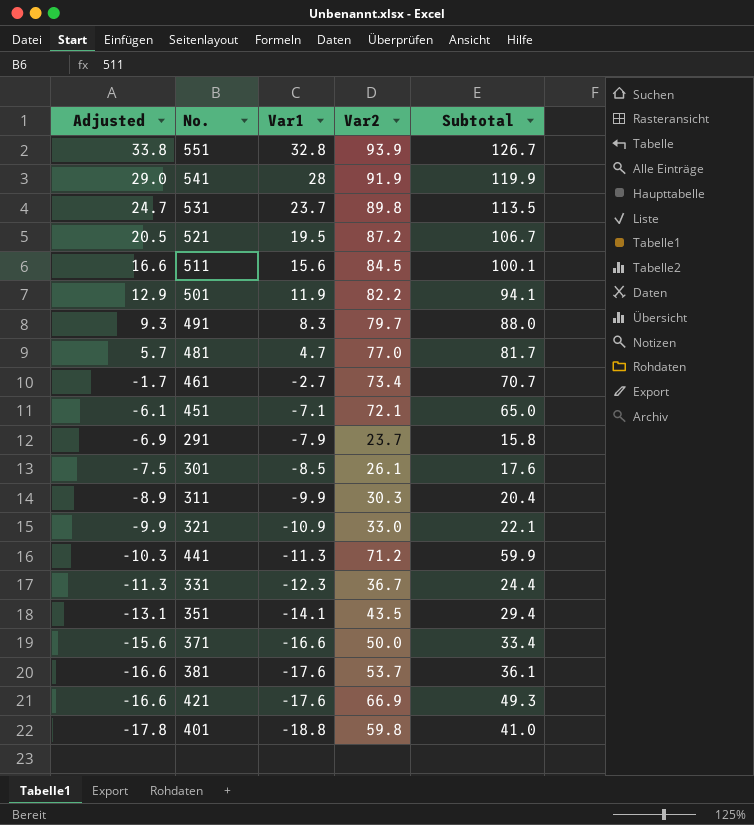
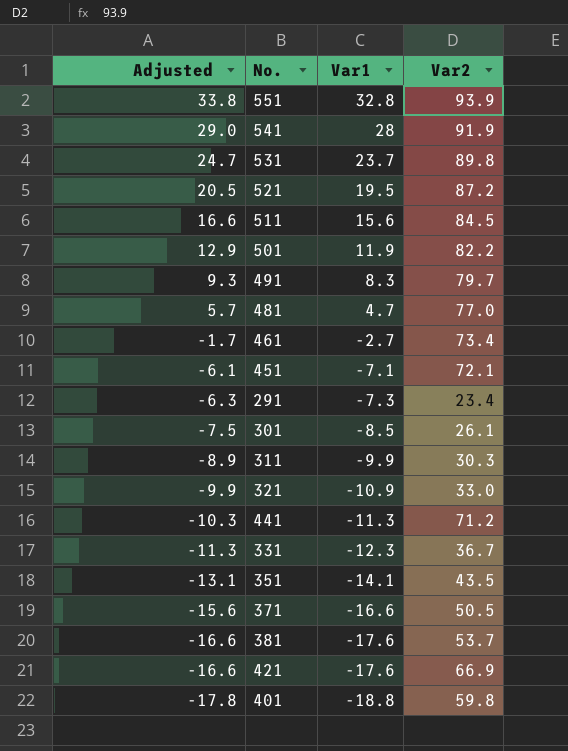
column Subtotal | formula: [Var1] + [Var2] -> none
291 | Adjusted: -6.9 -> -6.3
291 | Var1: -7.9 -> -7.3
291 | Var2: 23.7 -> 23.4
371 | Var2: 50.0 -> 50.5

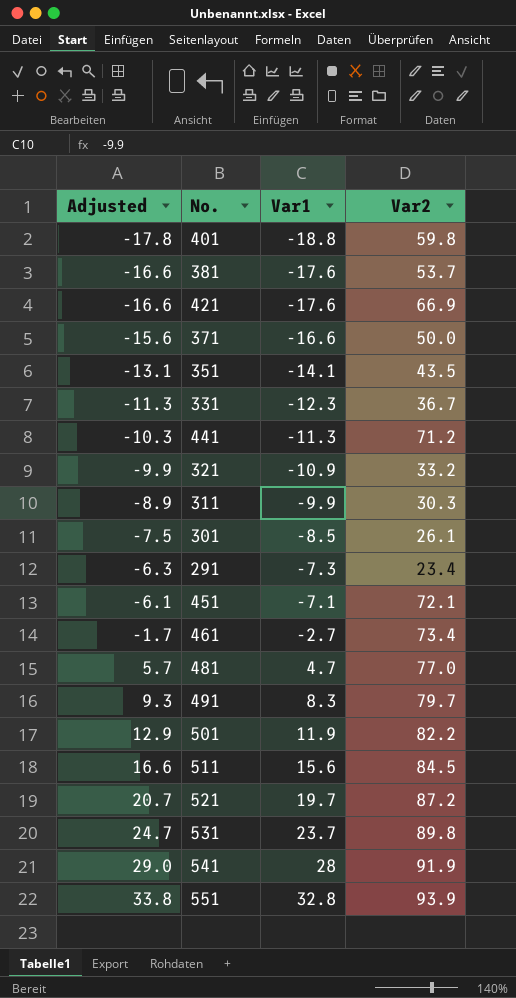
row order: Adjusted descending -> Adjusted ascending
371 | Var2: 50.5 -> 50.0
321 | Var2: 33.0 -> 33.2
521 | Adjusted: 20.5 -> 20.7
521 | Var1: 19.5 -> 19.7

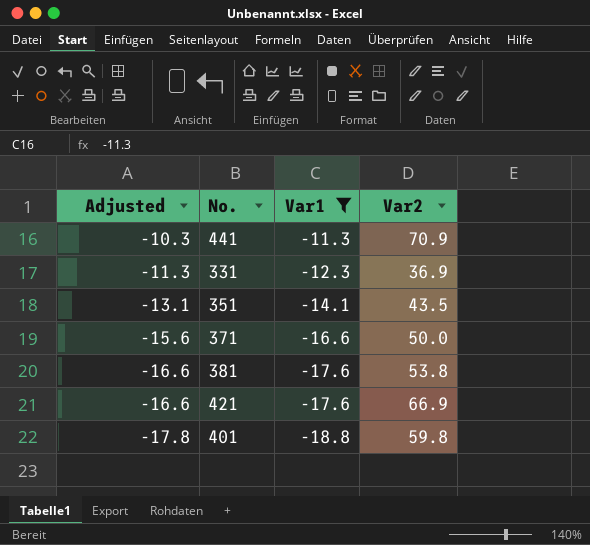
filter: none -> Var1 <= -11.3
row order: Adjusted ascending -> Adjusted descending
441 | Var2: 71.2 -> 70.9
331 | Var2: 36.7 -> 36.9
381 | Var2: 53.7 -> 53.8

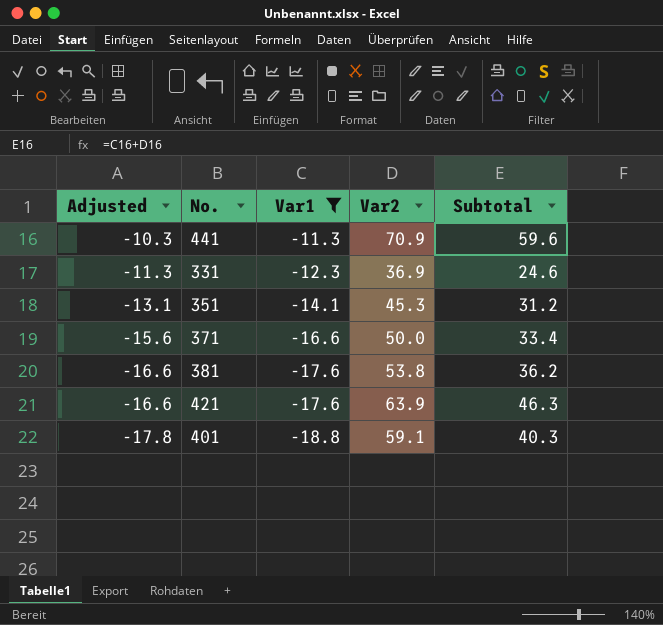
column Subtotal | formula: none -> [Var1] + [Var2]
351 | Var2: 43.5 -> 45.3
421 | Var2: 66.9 -> 63.9
401 | Var2: 59.8 -> 59.1

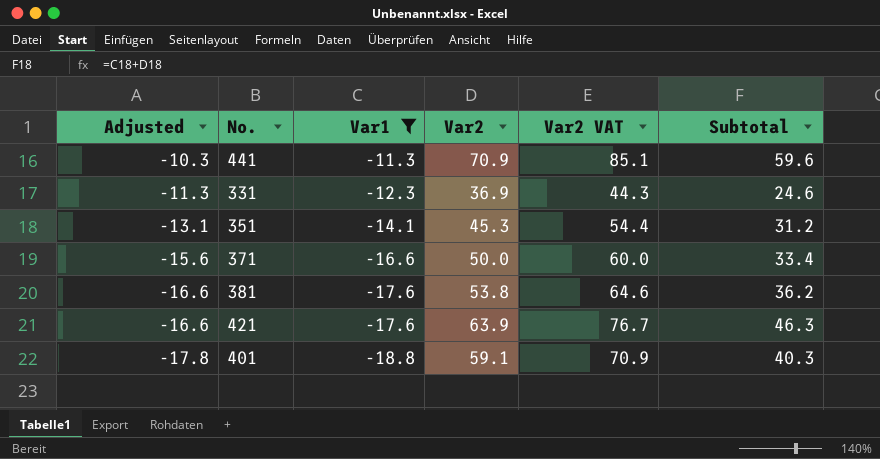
column Var2 VAT | formula: none -> [Var2] * 1.2

